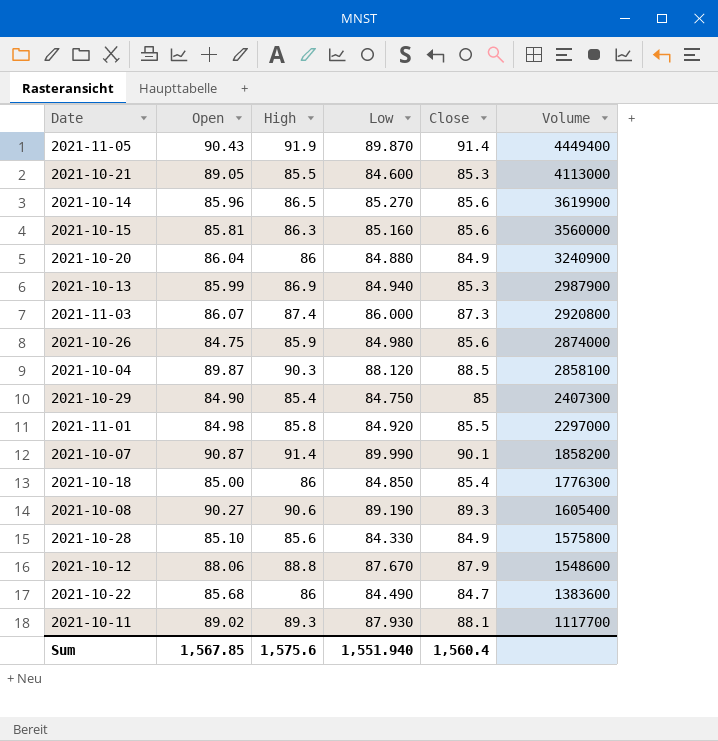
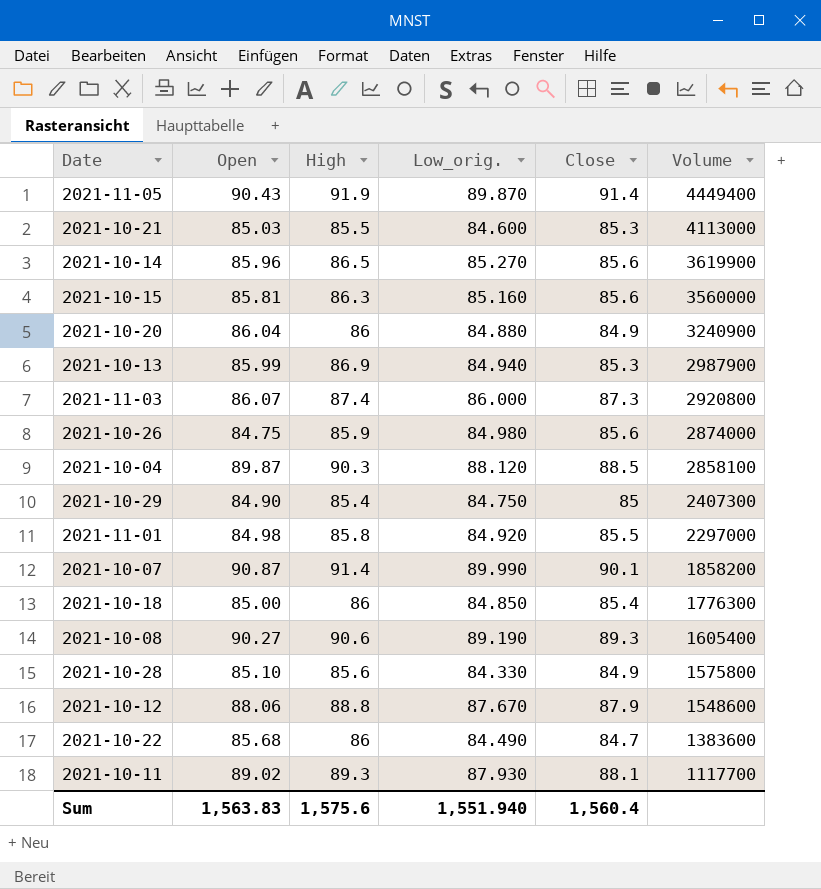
column name: Low -> Low_orig.
2021-10-21 | Open: 89.05 -> 85.03
Sum | Open: 1,567.85 -> 1,563.83

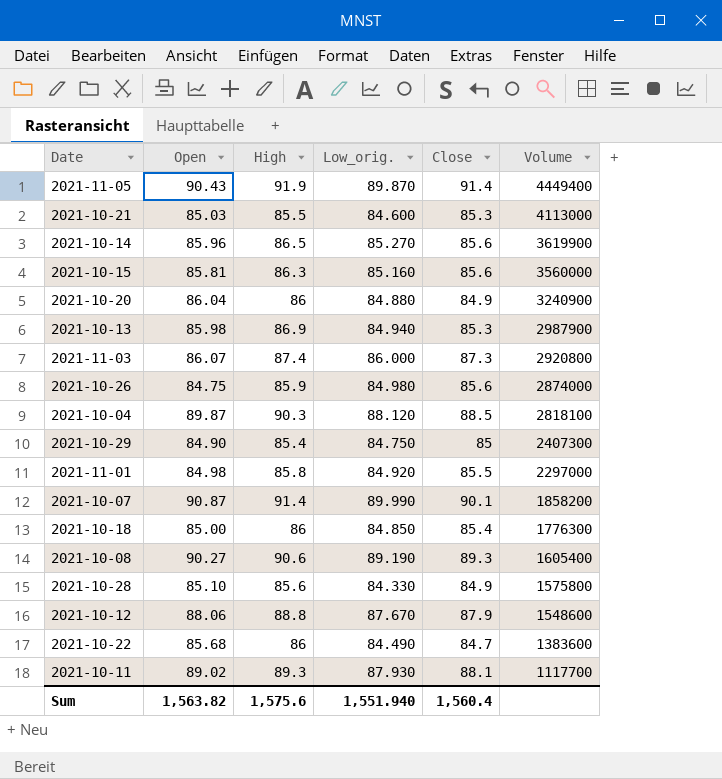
2021-10-13 | Open: 85.99 -> 85.98
2021-10-04 | Volume: 2858100 -> 2818100
Sum | Open: 1,563.83 -> 1,563.82

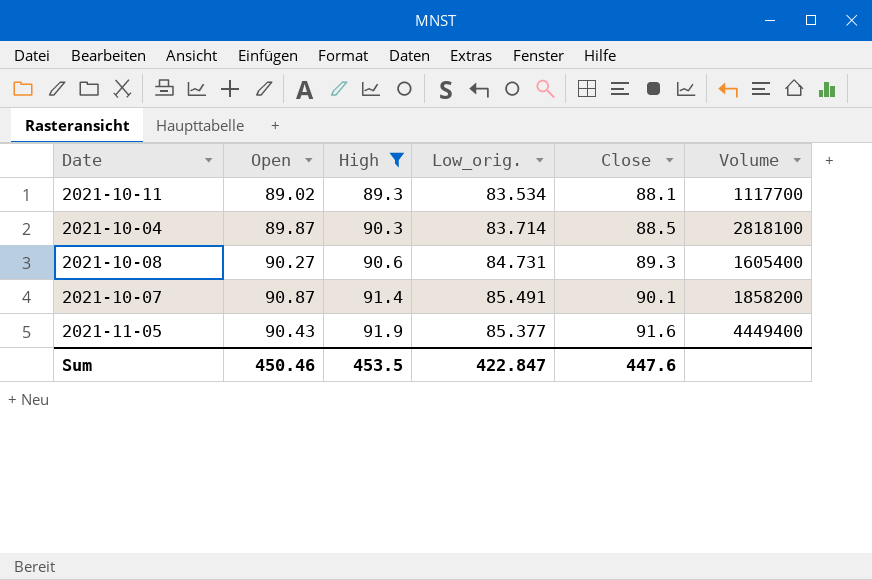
filter: none -> High >= 89.3
row order: Volume descending -> High ascending
2021-10-11 | Low_orig.: 87.930 -> 83.534
2021-10-04 | Low_orig.: 88.120 -> 83.714
2021-10-08 | Low_orig.: 89.190 -> 84.731
2021-10-07 | Low_orig.: 89.990 -> 85.491
2021-11-05 | Low_orig.: 89.870 -> 85.377
2021-11-05 | Close: 91.4 -> 91.6
Sum | Open: 1,563.82 -> 450.46
Sum | High: 1,575.6 -> 453.5
Sum | Low_orig.: 1,551.940 -> 422.847
Sum | Close: 1,560.4 -> 447.6

